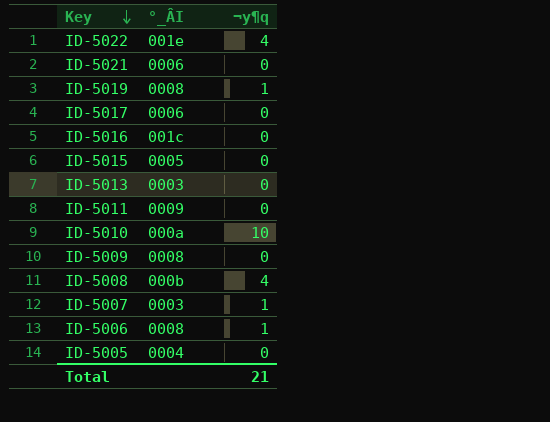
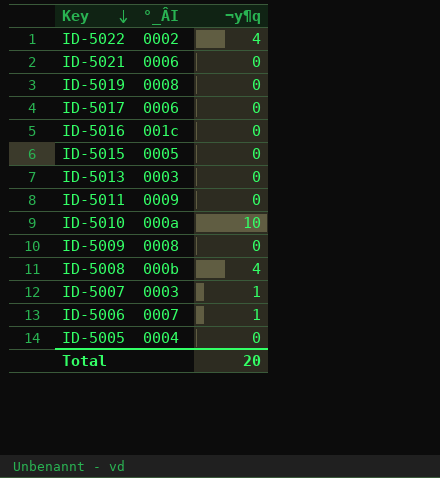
ID-5022 | °_ÂI: 001e -> 0002
ID-5019 | ¬y¶q: 1 -> 0
ID-5006 | °_ÂI: 0008 -> 0007
Total | ¬y¶q: 21 -> 20

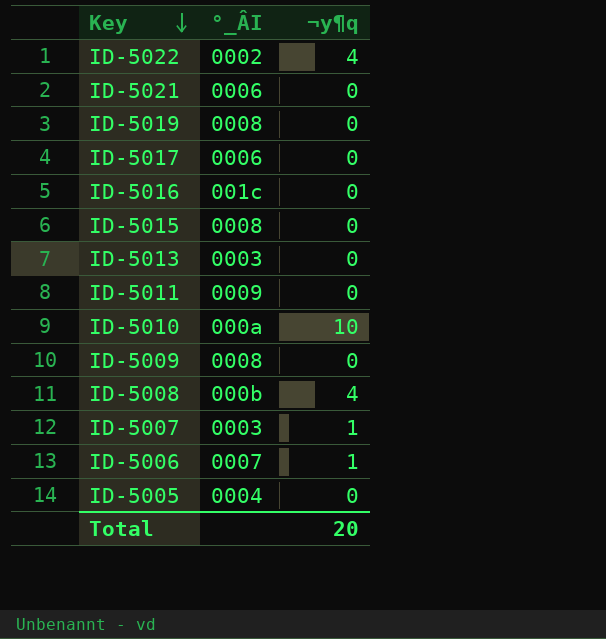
ID-5015 | °_ÂI: 0005 -> 0008

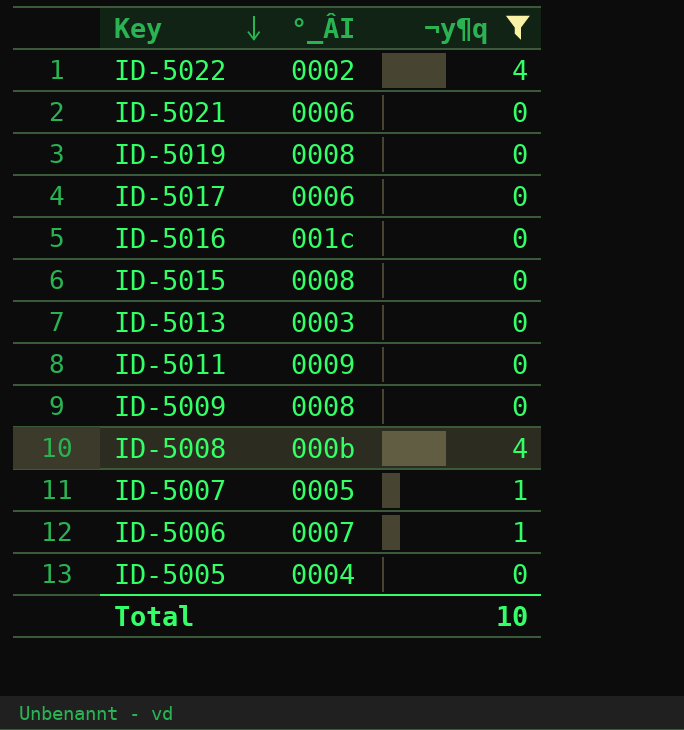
filter: none -> ¬y¶q != 10
ID-5007 | °_ÂI: 0003 -> 0005
Total | ¬y¶q: 20 -> 10

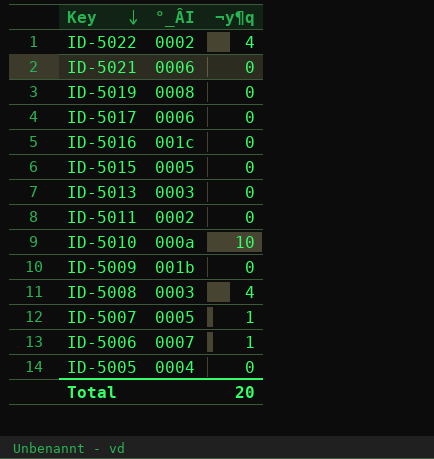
filter: ¬y¶q != 10 -> none
ID-5015 | °_ÂI: 0008 -> 0005
ID-5011 | °_ÂI: 0009 -> 0002
ID-5009 | °_ÂI: 0008 -> 001b
ID-5008 | °_ÂI: 000b -> 0003
Total | ¬y¶q: 10 -> 20

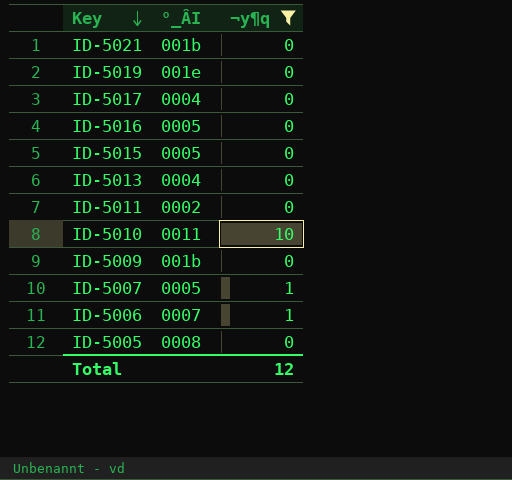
filter: none -> ¬y¶q != 4
ID-5021 | °_ÂI: 0006 -> 001b
ID-5019 | °_ÂI: 0008 -> 001e
ID-5017 | °_ÂI: 0006 -> 0004
ID-5016 | °_ÂI: 001c -> 0005
ID-5013 | °_ÂI: 0003 -> 0004
ID-5010 | °_ÂI: 000a -> 0011
ID-5005 | °_ÂI: 0004 -> 0008
Total | ¬y¶q: 20 -> 12

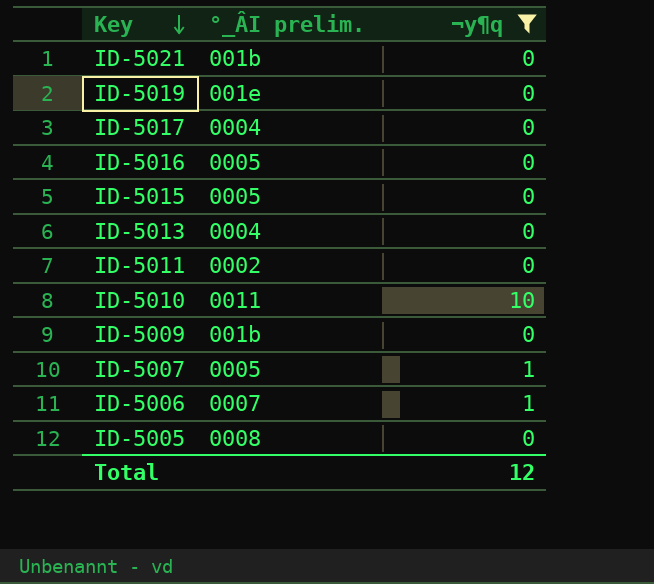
column name: °_ÂI -> °_ÂI prelim.

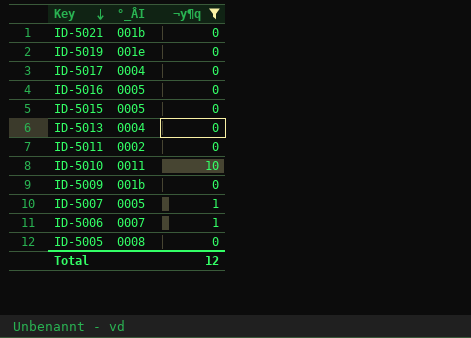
column name: °_ÂI prelim. -> °_ÂI

